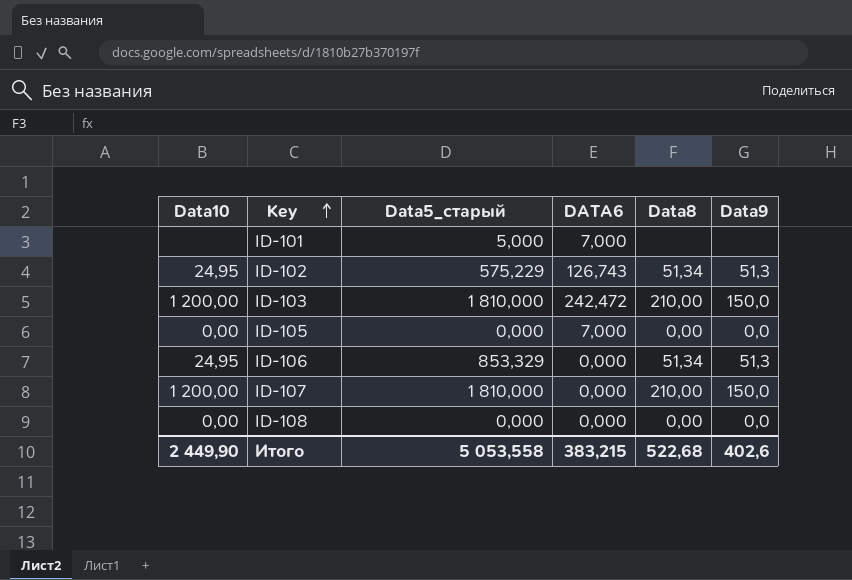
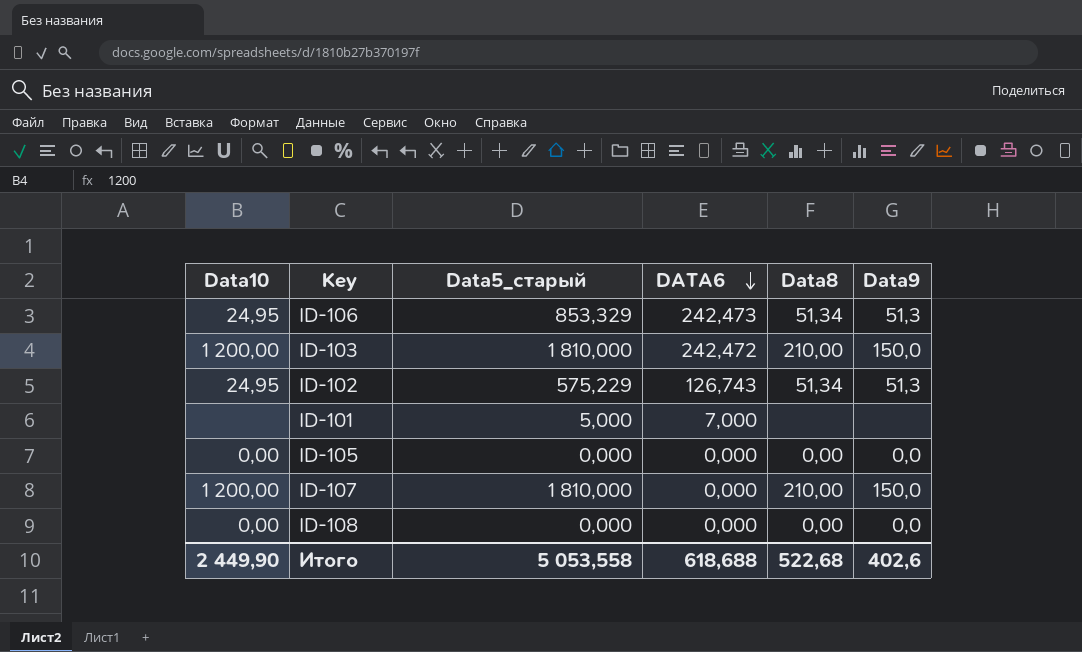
row order: Key ascending -> DATA6 descending
ID-106 | DATA6: 0,000 -> 242,473
ID-105 | DATA6: 7,000 -> 0,000
Итого | DATA6: 383,215 -> 618,688

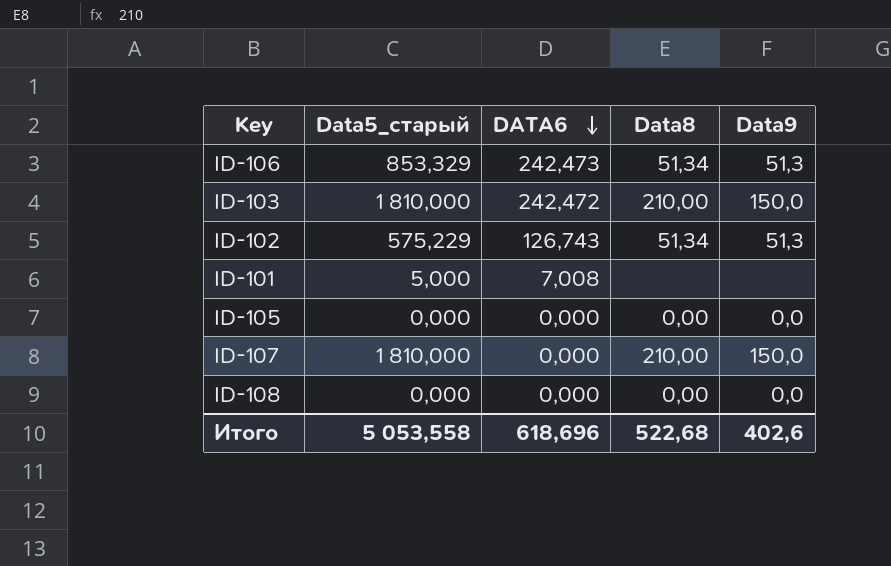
column Data10 | position: 1 -> none
ID-101 | DATA6: 7,000 -> 7,008
Итого | DATA6: 618,688 -> 618,696

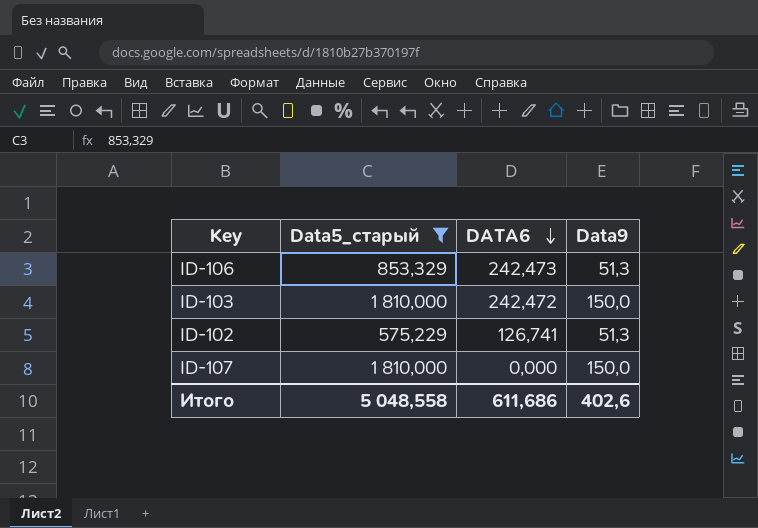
filter: none -> Data5_старый >= 575,229
column Data8 | position: 4 -> none
ID-102 | DATA6: 126,743 -> 126,741
Итого | Data5_старый: 5 053,558 -> 5 048,558
Итого | DATA6: 618,696 -> 611,686

